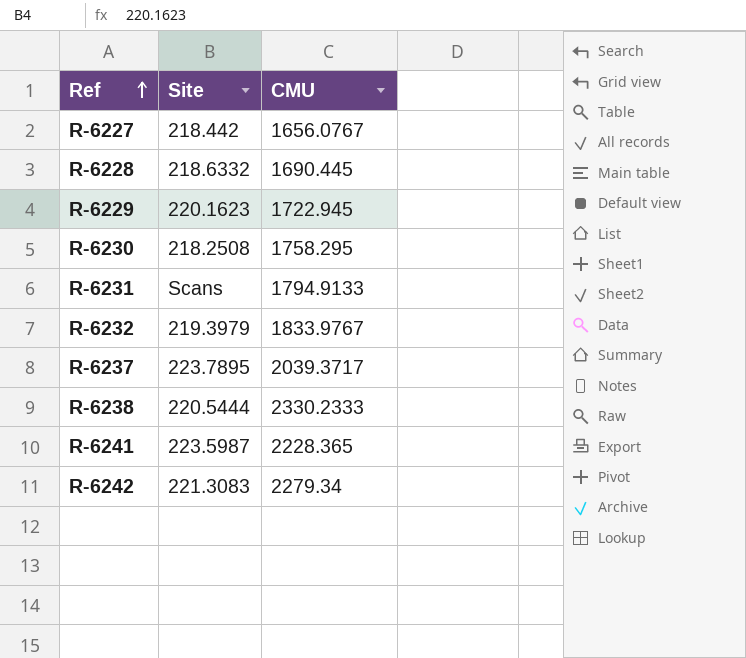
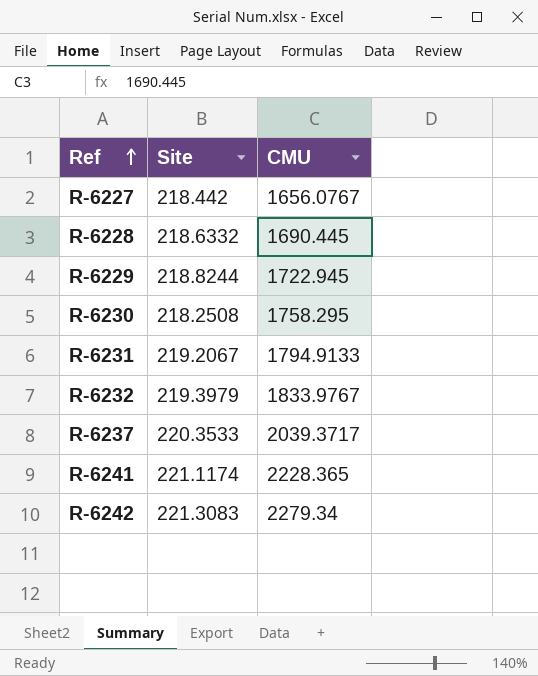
row R-6238: 220.5444 | 2330.2333 -> none
R-6229 | Site: 220.1623 -> 218.8244
R-6231 | Site: Scans -> 219.2067
R-6237 | Site: 223.7895 -> 220.3533
R-6241 | Site: 223.5987 -> 221.1174

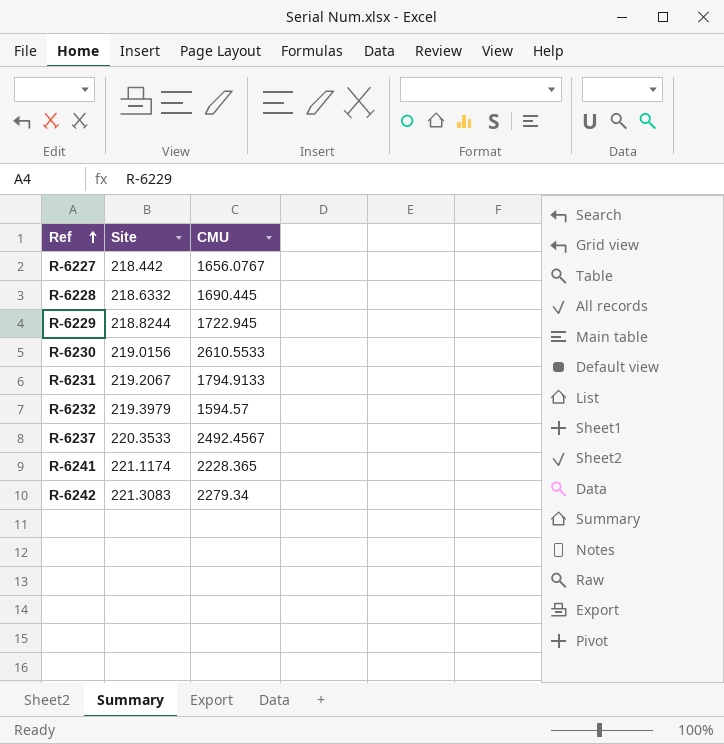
R-6230 | Site: 218.2508 -> 219.0156
R-6230 | CMU: 1758.295 -> 2610.5533
R-6232 | CMU: 1833.9767 -> 1594.57
R-6237 | CMU: 2039.3717 -> 2492.4567

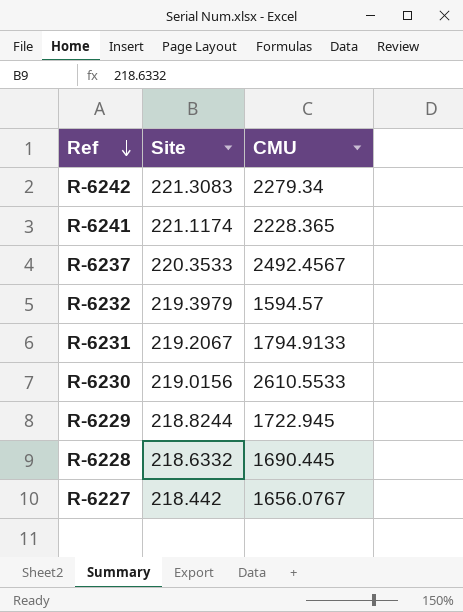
row order: Ref ascending -> Ref descending

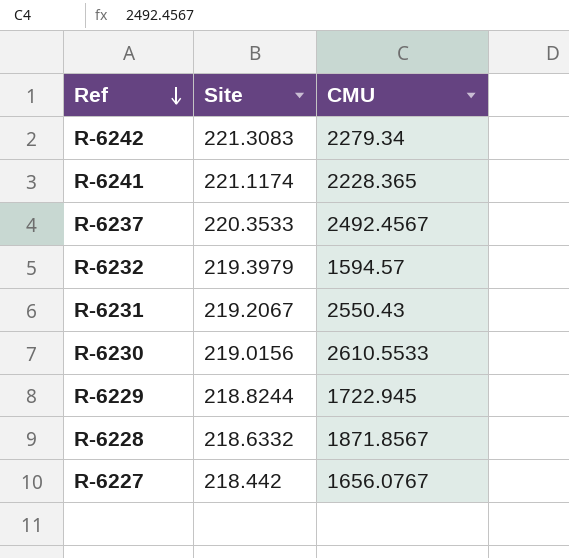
R-6231 | CMU: 1794.9133 -> 2550.43
R-6228 | CMU: 1690.445 -> 1871.8567

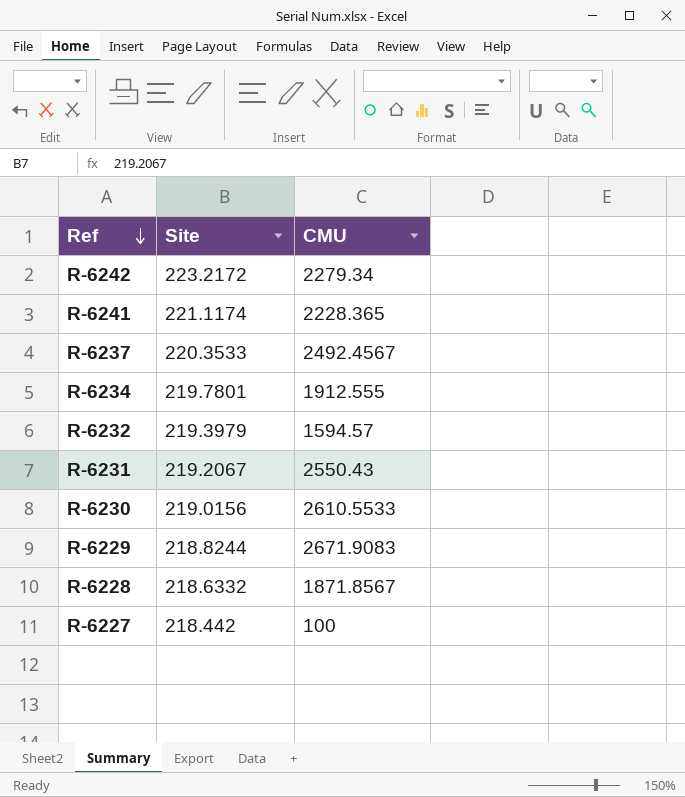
R-6242 | Site: 221.3083 -> 223.2172
row R-6234: none -> 219.7801 | 1912.555
R-6229 | CMU: 1722.945 -> 2671.9083
R-6227 | CMU: 1656.0767 -> 100

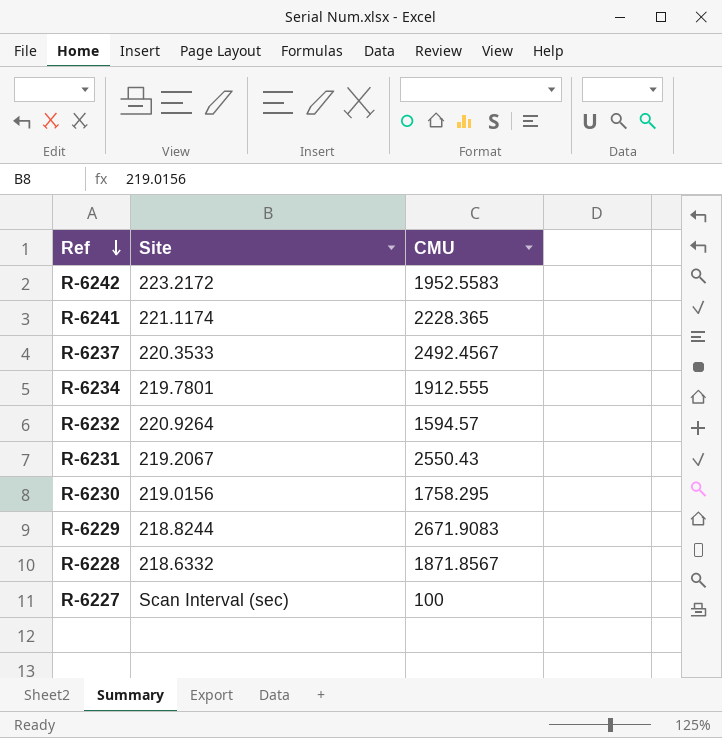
R-6242 | CMU: 2279.34 -> 1952.5583
R-6232 | Site: 219.3979 -> 220.9264
R-6230 | CMU: 2610.5533 -> 1758.295
R-6227 | Site: 218.442 -> Scan Interval (sec)

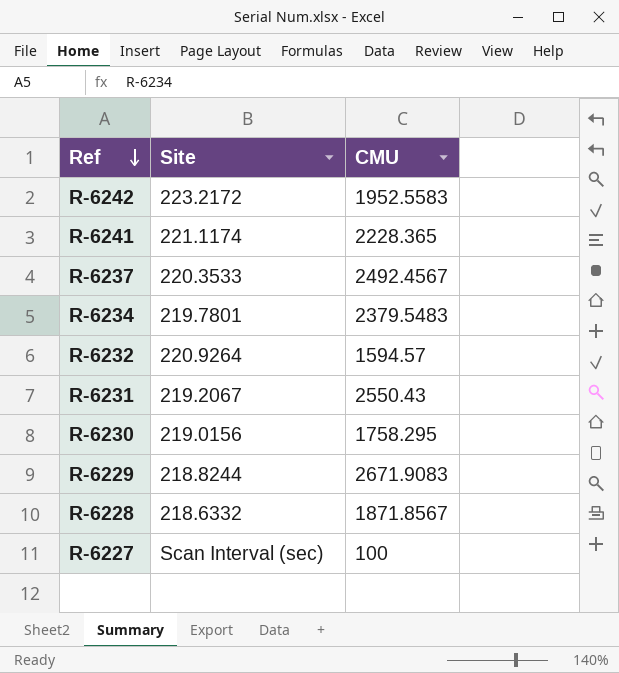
R-6234 | CMU: 1912.555 -> 2379.5483

